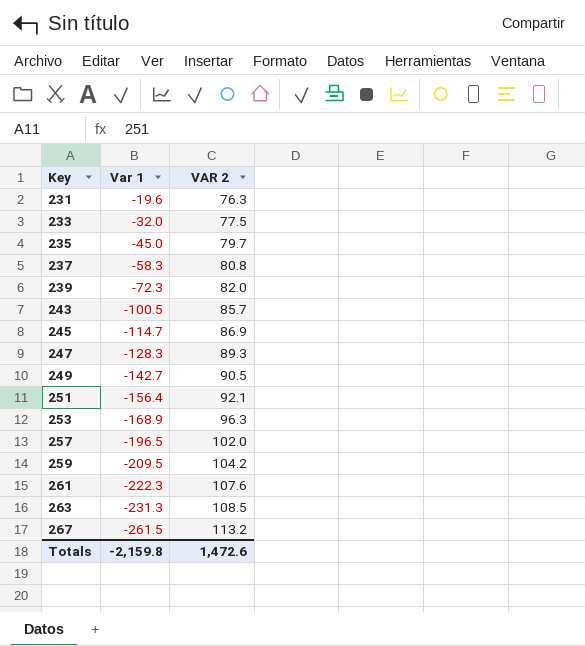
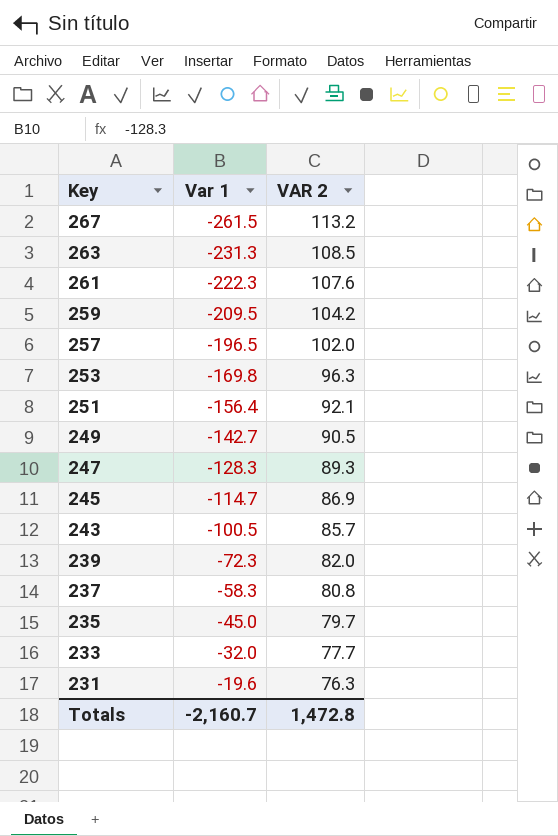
row order: Key ascending -> Key descending
253 | Var 1: -168.9 -> -169.8
233 | VAR 2: 77.5 -> 77.7
Totals | Var 1: -2,159.8 -> -2,160.7
Totals | VAR 2: 1,472.6 -> 1,472.8

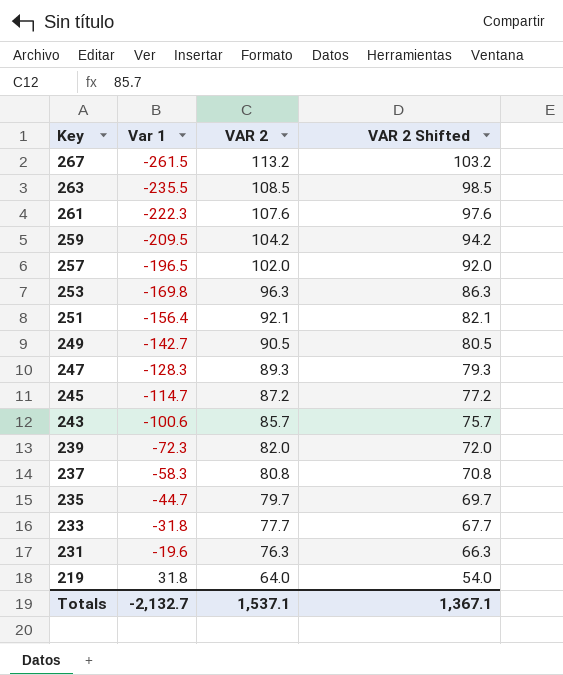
column VAR 2 Shifted | formula: none -> [VAR 2] - 10
263 | Var 1: -231.3 -> -235.5
245 | VAR 2: 86.9 -> 87.2
243 | Var 1: -100.5 -> -100.6
235 | Var 1: -45.0 -> -44.7
233 | Var 1: -32.0 -> -31.8
row 219: none -> 31.8 | 64.0 | 54.0
Totals | Var 1: -2,160.7 -> -2,132.7
Totals | VAR 2: 1,472.8 -> 1,537.1

